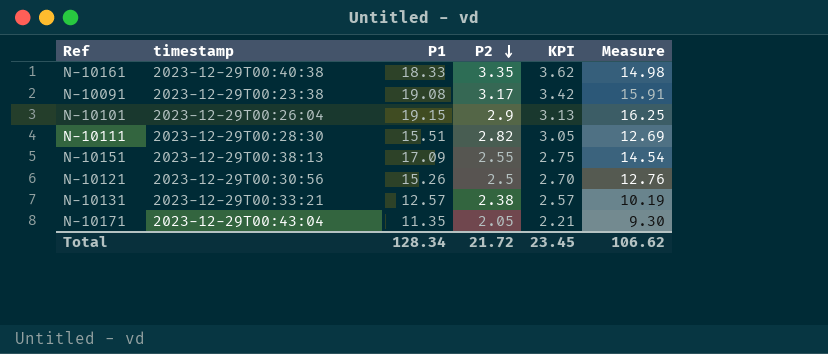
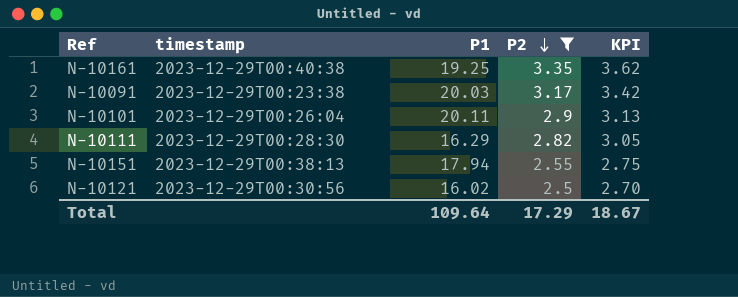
filter: none -> P2 >= 2.5
column Measure | formula: [P1] - [P2] -> none
N-10161 | P1: 18.33 -> 19.25
N-10091 | P1: 19.08 -> 20.03
N-10101 | P1: 19.15 -> 20.11
N-10111 | P1: 15.51 -> 16.29
N-10151 | P1: 17.09 -> 17.94
N-10121 | P1: 15.26 -> 16.02
Total | P1: 128.34 -> 109.64
Total | P2: 21.72 -> 17.29
Total | KPI: 23.45 -> 18.67

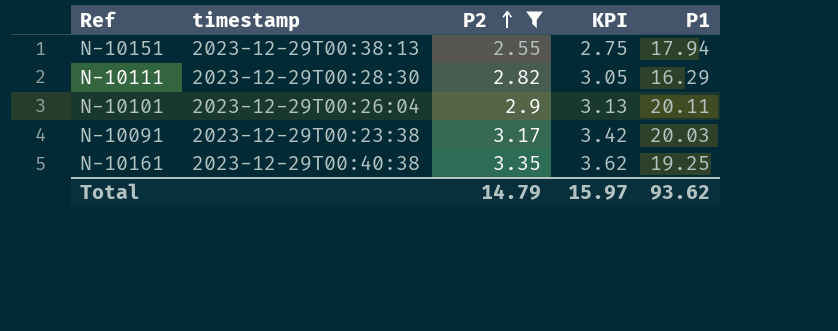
row order: P2 descending -> P2 ascending
column P1 | position: 3 -> 5
row N-10121: 2023-12-29T00:30:56 | 16.02 | 2.5 | 2.70 -> none
Total | P2: 17.29 -> 14.79
Total | KPI: 18.67 -> 15.97
Total | P1: 109.64 -> 93.62

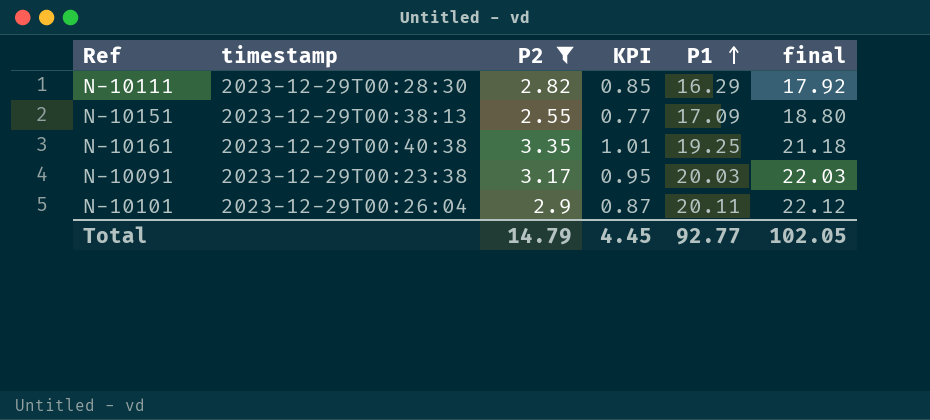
row order: P2 ascending -> P1 ascending
column KPI | formula: [P2] * 1.08 -> [P2] * 0.3
column final | formula: none -> [P1] * 1.1
N-10151 | P1: 17.94 -> 17.09
Total | KPI: 15.97 -> 4.45
Total | P1: 93.62 -> 92.77

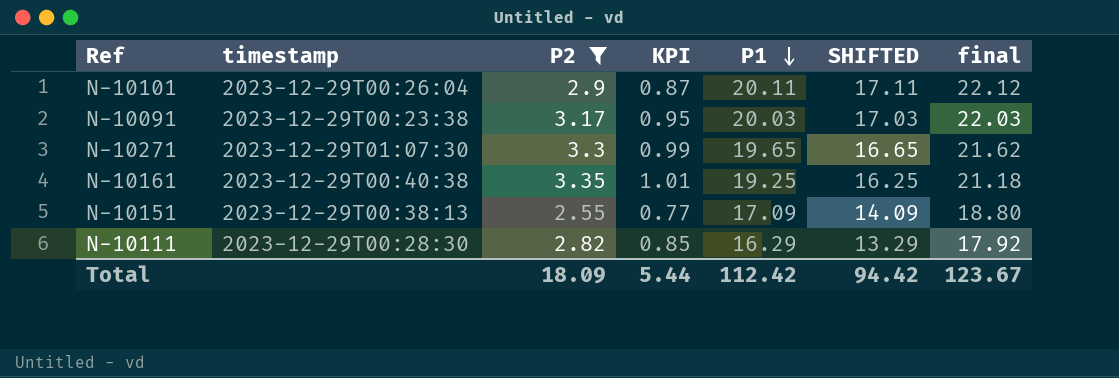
row order: P1 ascending -> P1 descending
column SHIFTED | formula: none -> [P1] - 3
row N-10271: none -> 2023-12-29T01:07:30 | 3.3 | 0.99 | 19.65 | 16.65 | 21.62
Total | P2: 14.79 -> 18.09
Total | KPI: 4.45 -> 5.44
Total | P1: 92.77 -> 112.42
Total | final: 102.05 -> 123.67

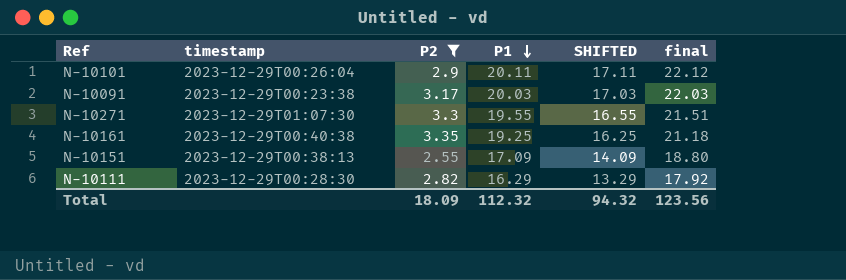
column KPI | formula: [P2] * 0.3 -> none
N-10271 | P1: 19.65 -> 19.55
N-10271 | SHIFTED: 16.65 -> 16.55
N-10271 | final: 21.62 -> 21.51
Total | P1: 112.42 -> 112.32
Total | SHIFTED: 94.42 -> 94.32
Total | final: 123.67 -> 123.56

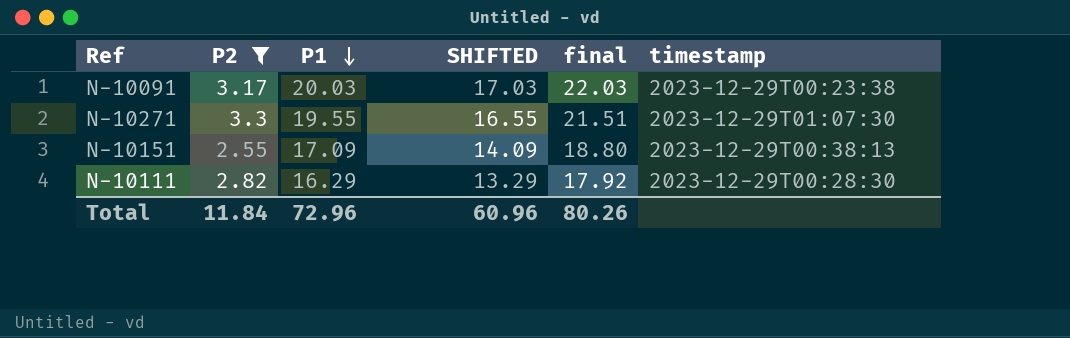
column timestamp | position: 2 -> 6
row N-10101: 2023-12-29T00:26:04 | 2.9 | 20.11 | 17.11 | 22.12 -> none
row N-10161: 2023-12-29T00:40:38 | 3.35 | 19.25 | 16.25 | 21.18 -> none
Total | P2: 18.09 -> 11.84
Total | P1: 112.32 -> 72.96
Total | SHIFTED: 94.32 -> 60.96
Total | final: 123.56 -> 80.26

